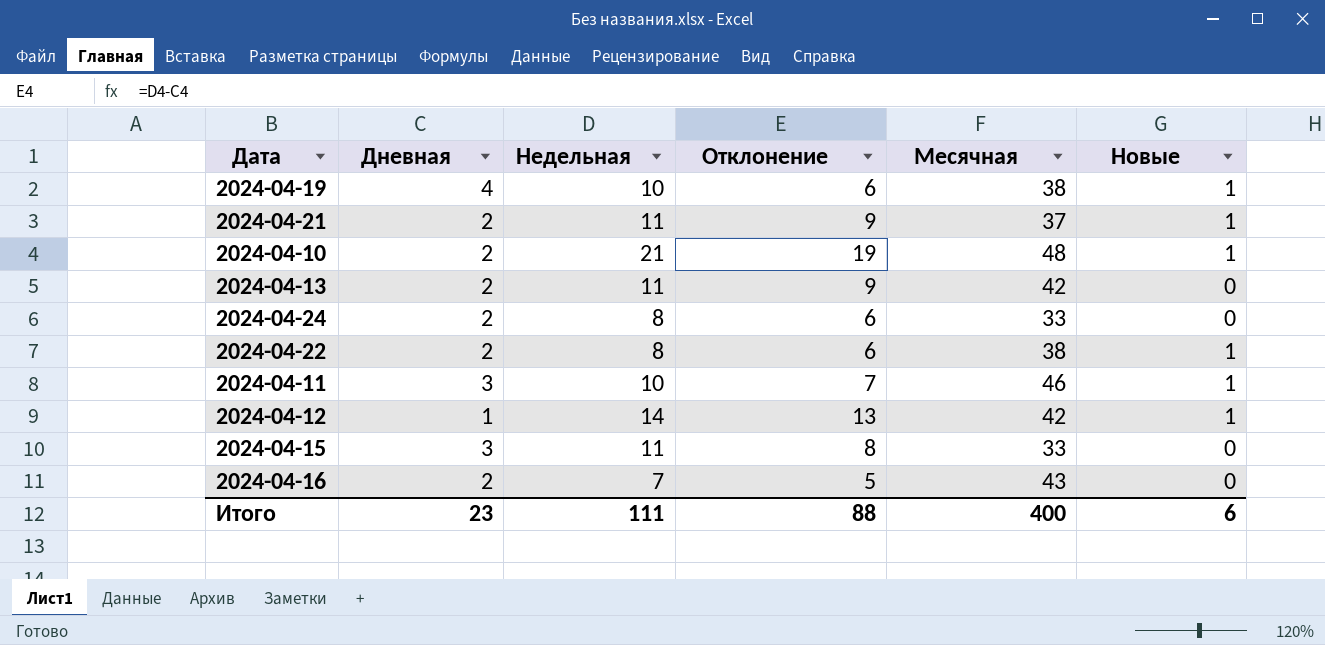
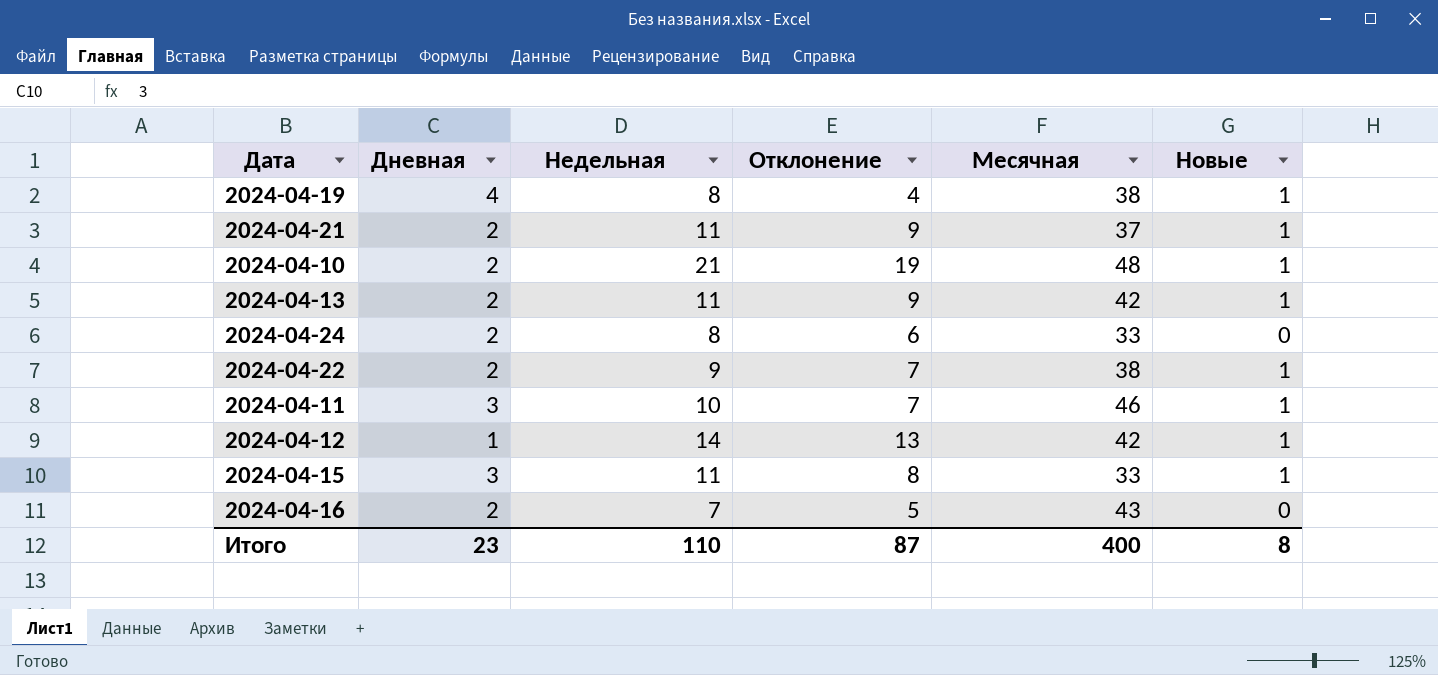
2024-04-19 | Недельная: 10 -> 8
2024-04-19 | Отклонение: 6 -> 4
2024-04-13 | Новые: 0 -> 1
2024-04-22 | Недельная: 8 -> 9
2024-04-22 | Отклонение: 6 -> 7
2024-04-15 | Новые: 0 -> 1
Итого | Недельная: 111 -> 110
Итого | Отклонение: 88 -> 87
Итого | Новые: 6 -> 8

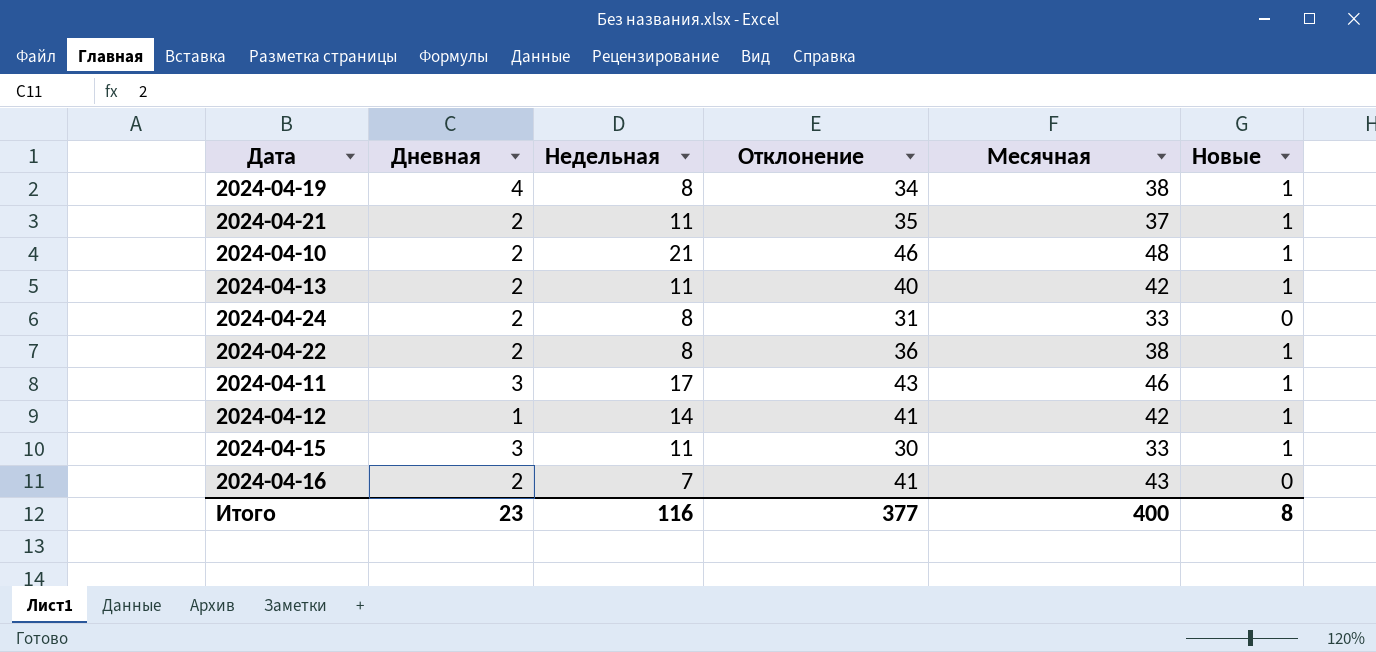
column Отклонение | formula: [Недельная] - [Дневная] -> [Месячная] - [Дневная]
2024-04-22 | Недельная: 9 -> 8
2024-04-11 | Недельная: 10 -> 17
Итого | Недельная: 110 -> 116
Итого | Отклонение: 87 -> 377

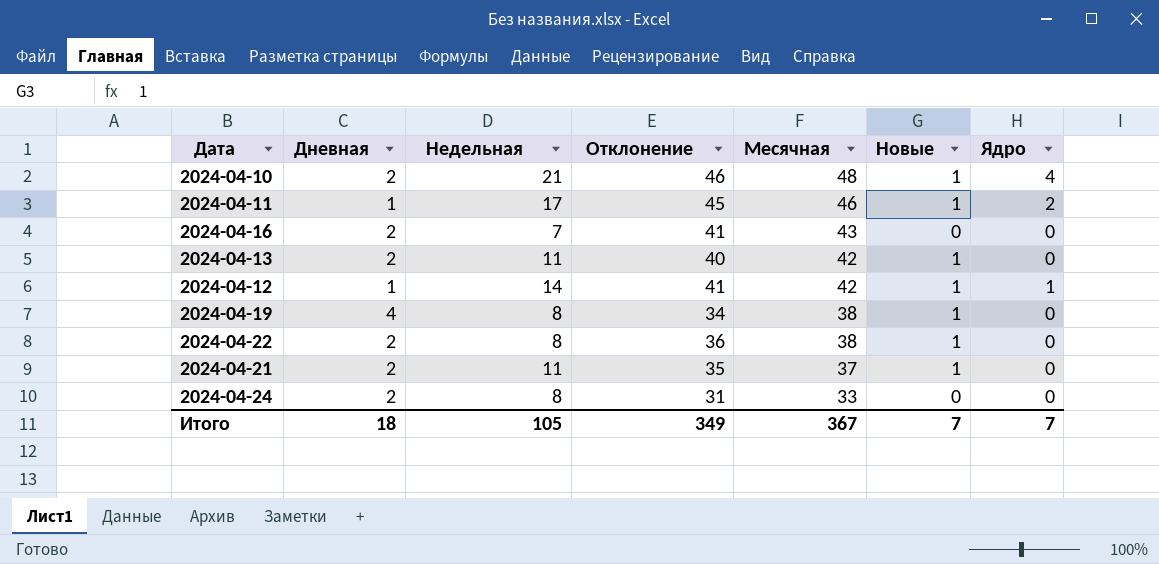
row order: none -> Месячная descending
column Ядро | position: none -> 7
row 2024-04-15: 3 | 11 | 30 | 33 | 1 -> none
2024-04-11 | Дневная: 3 -> 1
2024-04-11 | Отклонение: 43 -> 45
Итого | Дневная: 23 -> 18
Итого | Недельная: 116 -> 105
Итого | Отклонение: 377 -> 349
Итого | Месячная: 400 -> 367
Итого | Новые: 8 -> 7

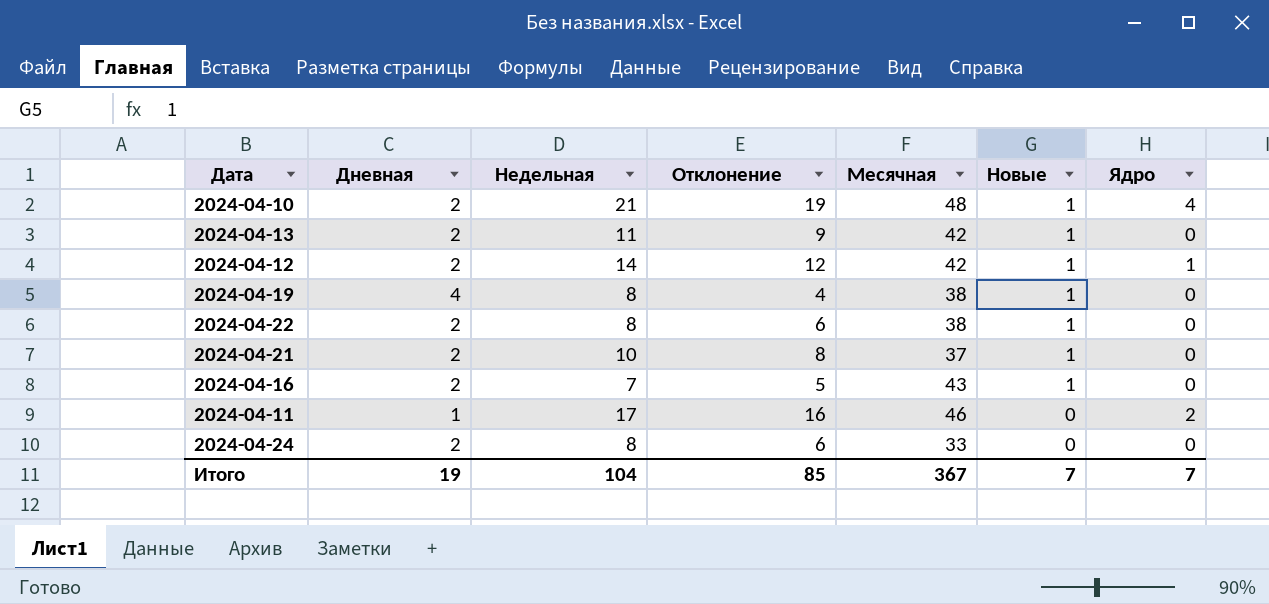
row order: Месячная descending -> Новые descending
column Отклонение | formula: [Месячная] - [Дневная] -> [Недельная] - [Дневная]
2024-04-12 | Дневная: 1 -> 2
2024-04-21 | Недельная: 11 -> 10
2024-04-16 | Новые: 0 -> 1
2024-04-11 | Новые: 1 -> 0
Итого | Дневная: 18 -> 19
Итого | Недельная: 105 -> 104
Итого | Отклонение: 349 -> 85

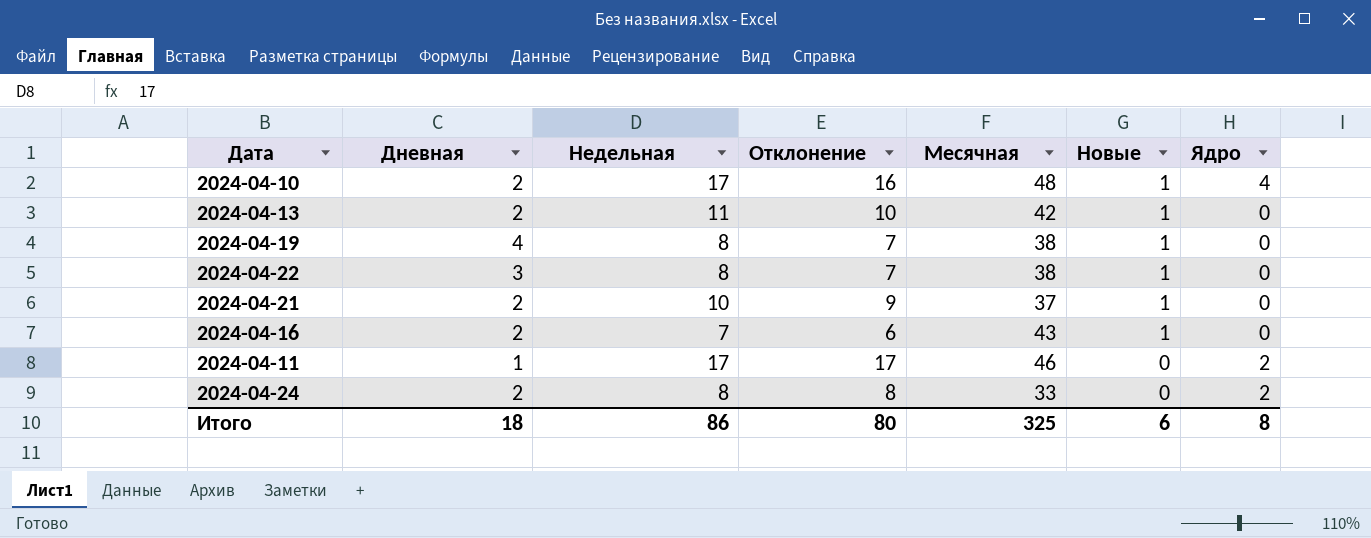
column Отклонение | formula: [Недельная] - [Дневная] -> [Недельная] - [Новые]
row 2024-04-12: 2 | 14 | 12 | 42 | 1 | 1 -> none
2024-04-10 | Недельная: 21 -> 17
2024-04-22 | Дневная: 2 -> 3
2024-04-24 | Ядро: 0 -> 2
Итого | Дневная: 19 -> 18
Итого | Недельная: 104 -> 86
Итого | Отклонение: 85 -> 80
Итого | Месячная: 367 -> 325
Итого | Новые: 7 -> 6
Итого | Ядро: 7 -> 8

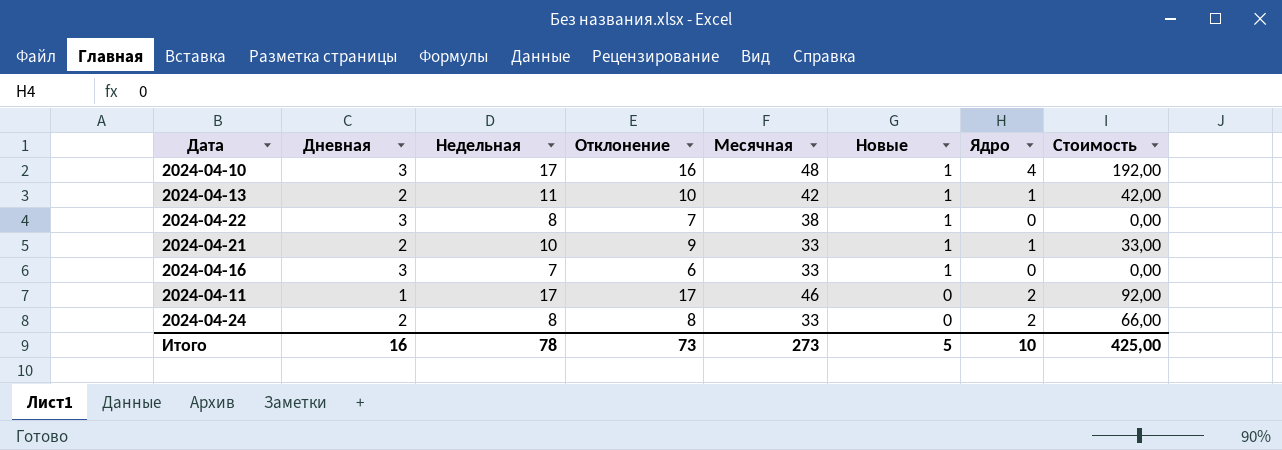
column Стоимость | formula: none -> [Месячная] * [Ядро]
row 2024-04-19: 4 | 8 | 7 | 38 | 1 | 0 -> none
2024-04-10 | Дневная: 2 -> 3
2024-04-13 | Ядро: 0 -> 1
2024-04-21 | Месячная: 37 -> 33
2024-04-21 | Ядро: 0 -> 1
2024-04-16 | Дневная: 2 -> 3
2024-04-16 | Месячная: 43 -> 33
Итого | Дневная: 18 -> 16
Итого | Недельная: 86 -> 78
Итого | Отклонение: 80 -> 73
Итого | Месячная: 325 -> 273
Итого | Новые: 6 -> 5
Итого | Ядро: 8 -> 10

